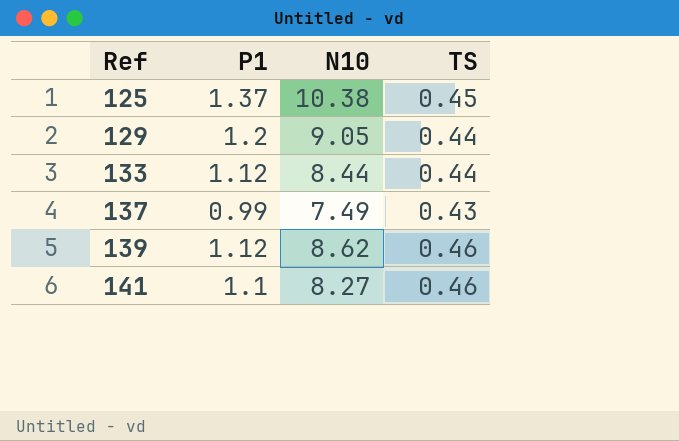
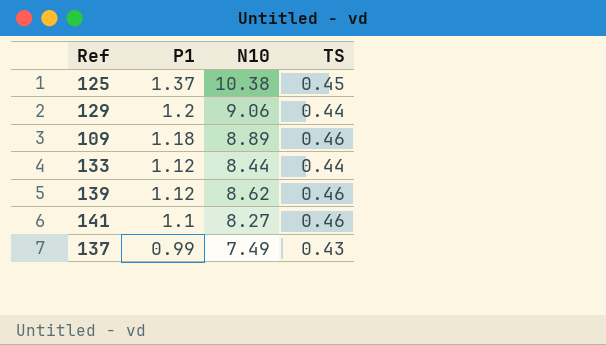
row order: Ref ascending -> P1 descending
129 | N10: 9.05 -> 9.06
row 109: none -> 1.18 | 8.89 | 0.46

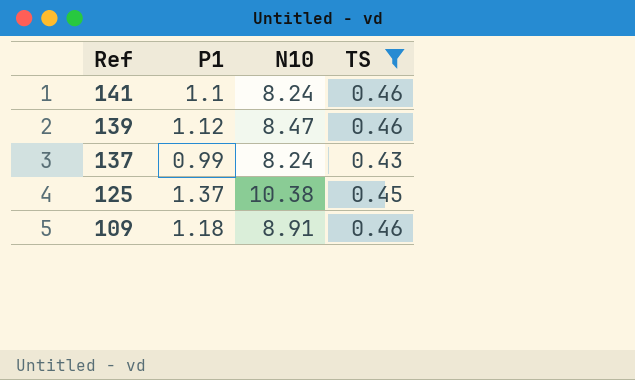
filter: none -> TS != 0.44
row order: P1 descending -> Ref descending
141 | N10: 8.27 -> 8.24
139 | N10: 8.62 -> 8.47
137 | N10: 7.49 -> 8.24
109 | N10: 8.89 -> 8.91

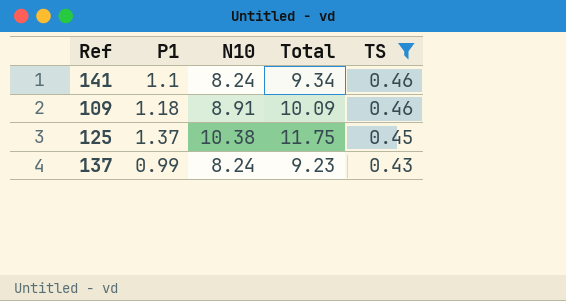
row order: Ref descending -> TS descending
column Total | formula: none -> [P1] + [N10]
row 139: 1.12 | 8.47 | 0.46 -> none

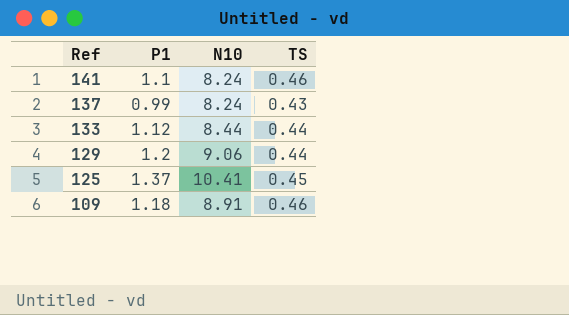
filter: TS != 0.44 -> none
row order: TS descending -> Ref descending
column Total | formula: [P1] + [N10] -> none
125 | N10: 10.38 -> 10.41

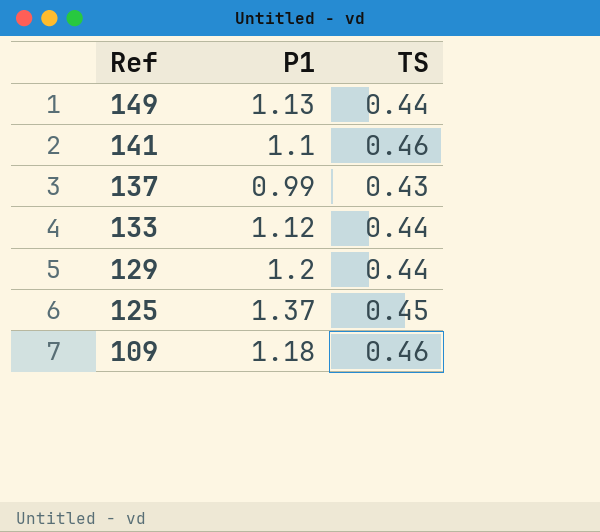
column N10 | position: 3 -> none
row 149: none -> 1.13 | 0.44

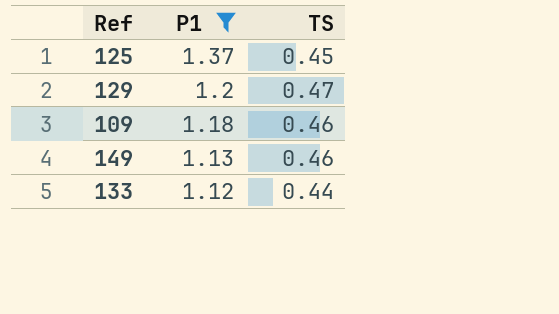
filter: none -> P1 >= 1.12
row order: Ref descending -> P1 descending
129 | TS: 0.44 -> 0.47
149 | TS: 0.44 -> 0.46

